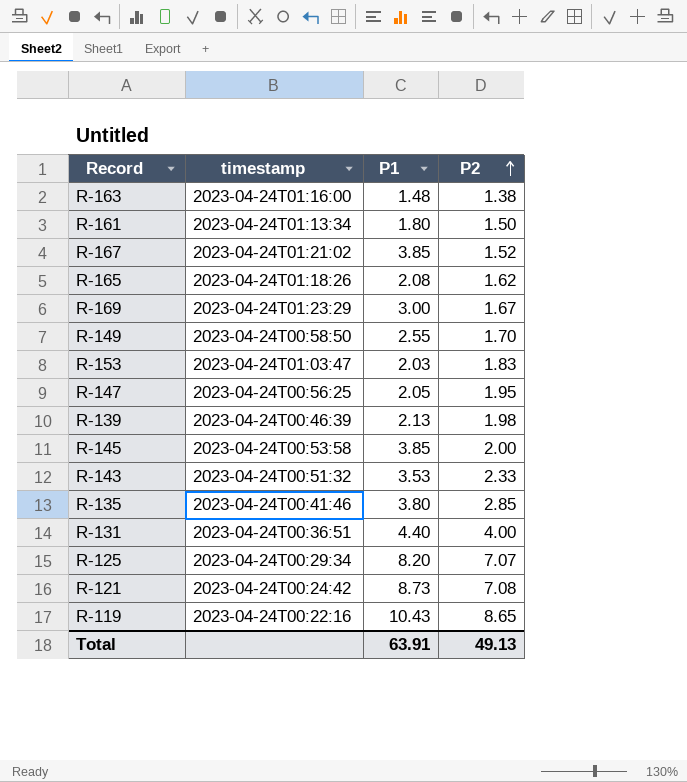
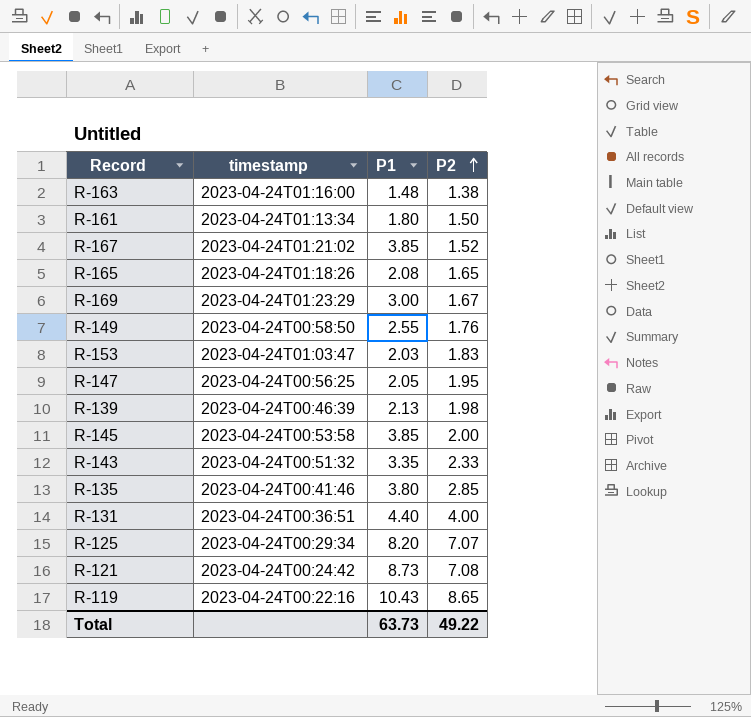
R-165 | P2: 1.62 -> 1.65
R-149 | P2: 1.70 -> 1.76
R-143 | P1: 3.53 -> 3.35
Total | P1: 63.91 -> 63.73
Total | P2: 49.13 -> 49.22

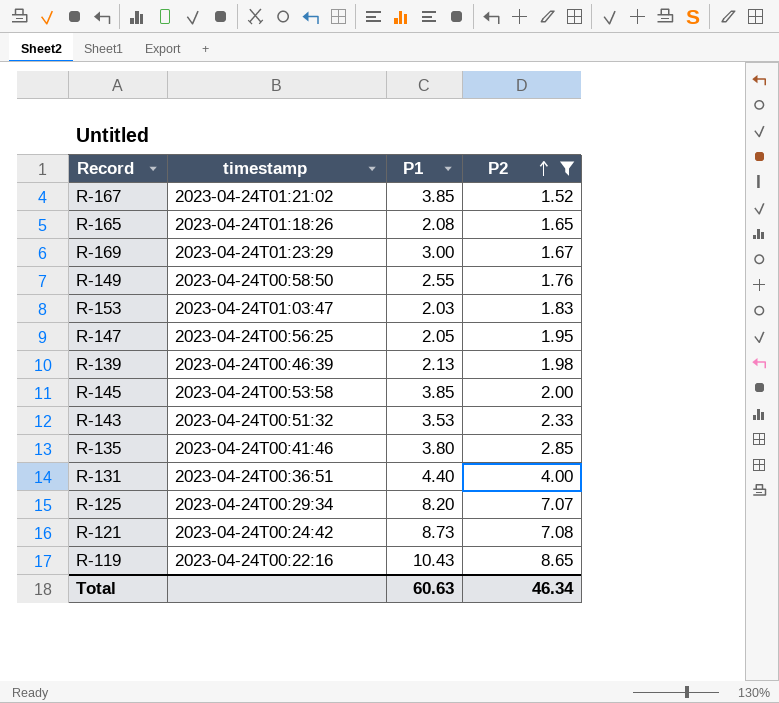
filter: none -> P2 >= 1.52
R-143 | P1: 3.35 -> 3.53
Total | P1: 63.73 -> 60.63
Total | P2: 49.22 -> 46.34

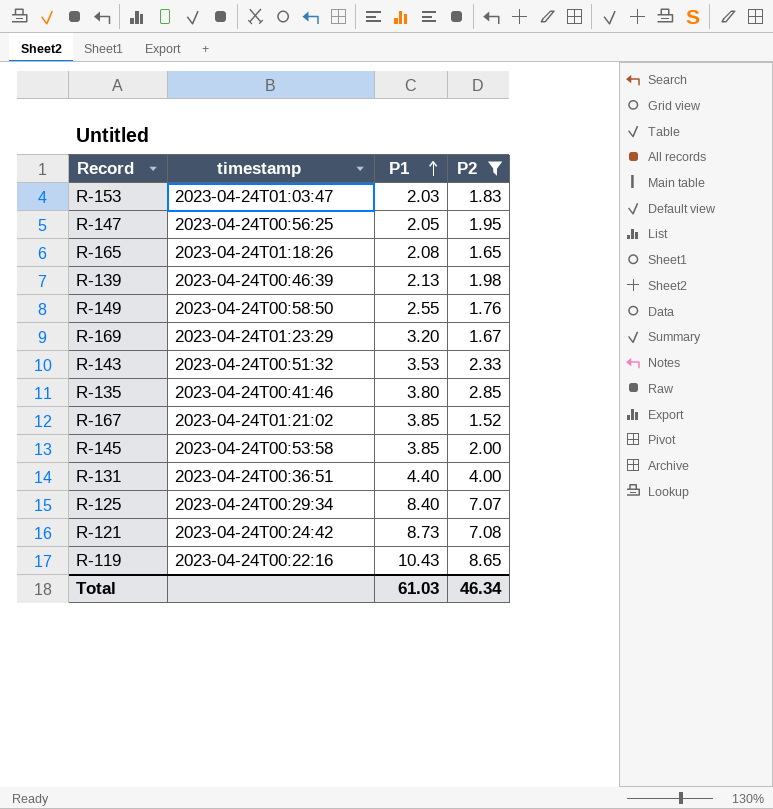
row order: P2 ascending -> P1 ascending
R-169 | P1: 3.00 -> 3.20
R-125 | P1: 8.20 -> 8.40
Total | P1: 60.63 -> 61.03

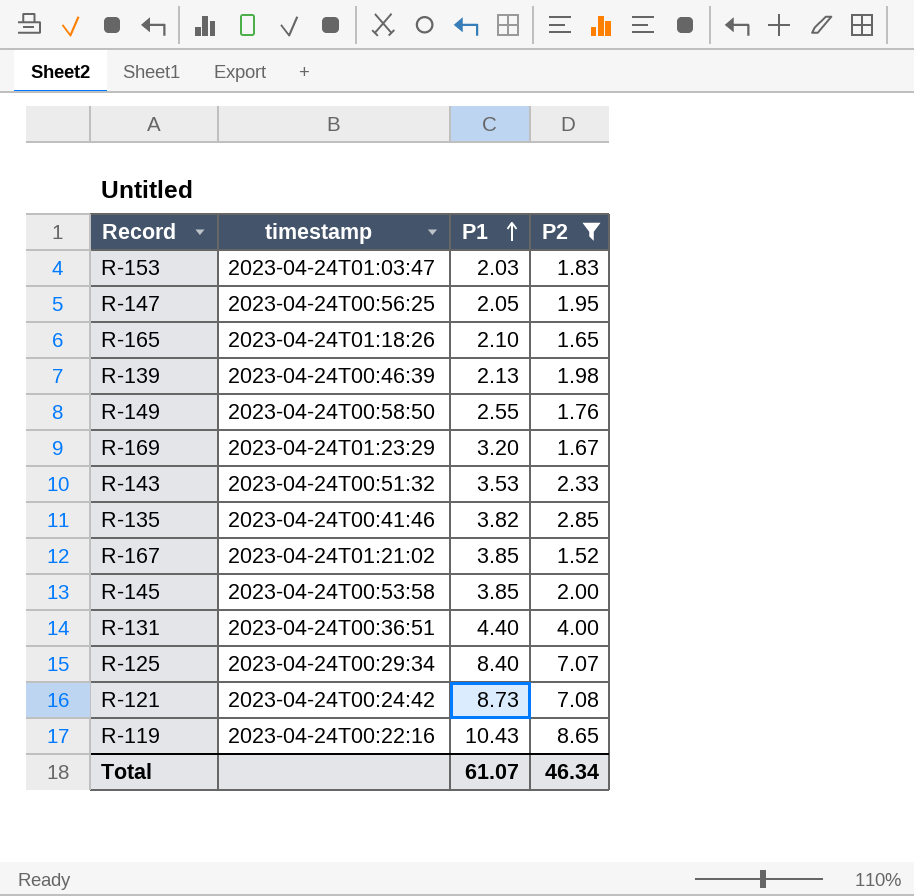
R-165 | P1: 2.08 -> 2.10
R-135 | P1: 3.80 -> 3.82
Total | P1: 61.03 -> 61.07

